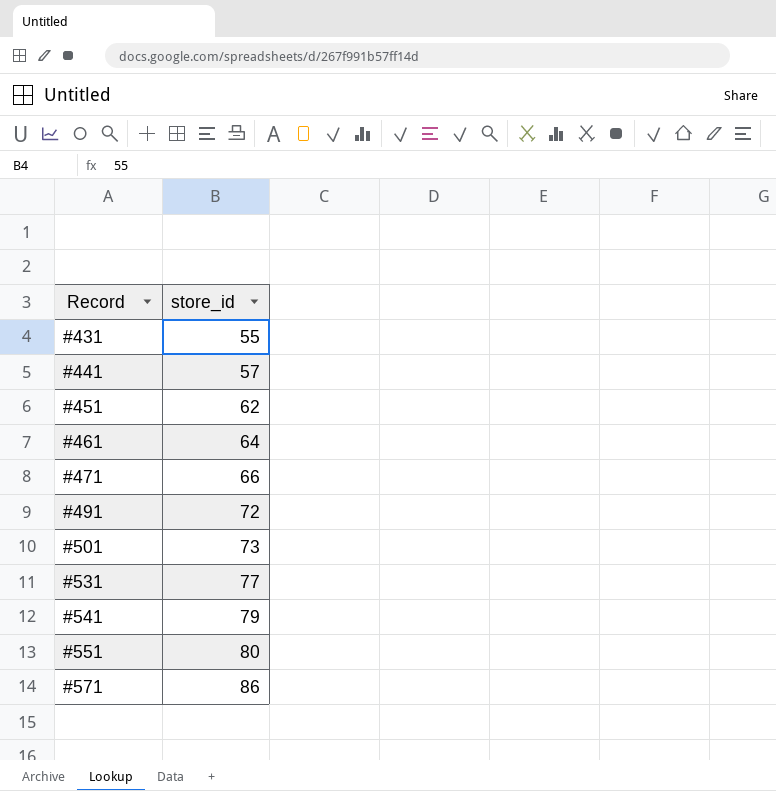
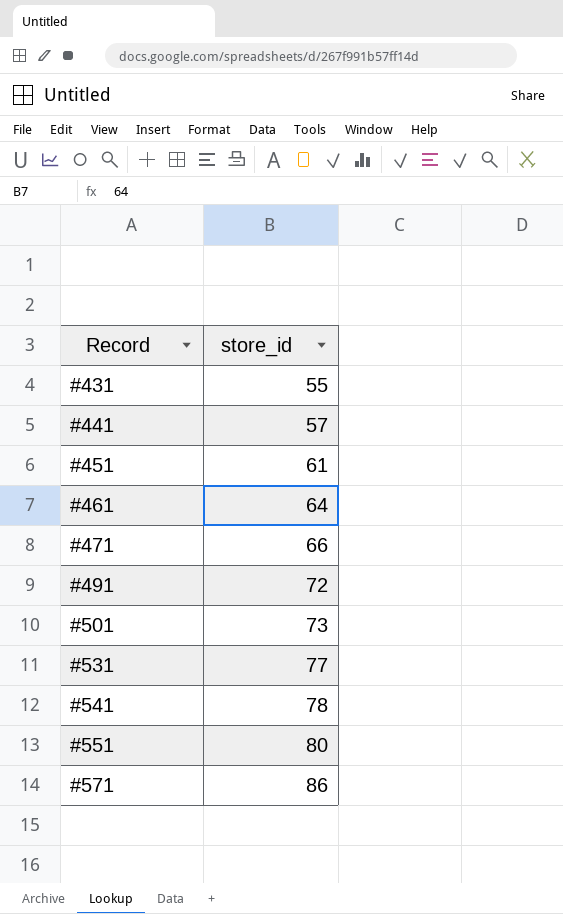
#451 | store_id: 62 -> 61
#541 | store_id: 79 -> 78

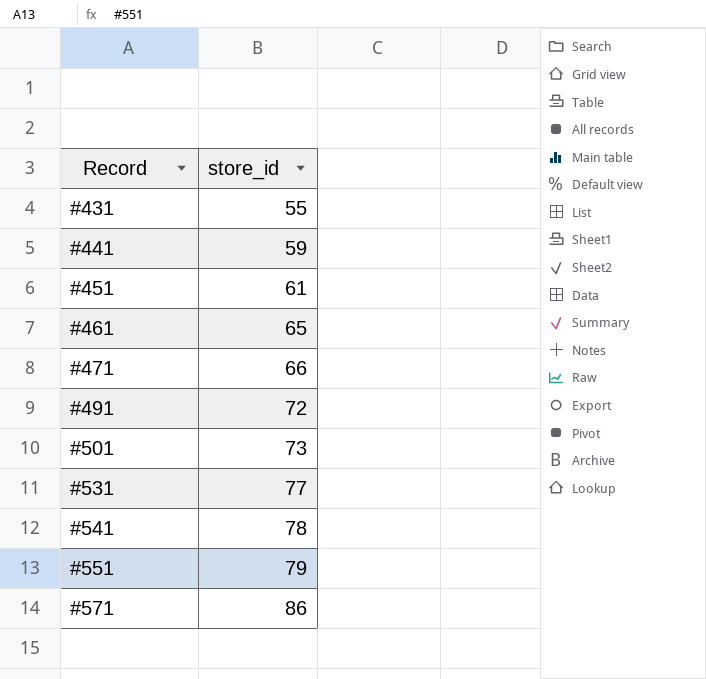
#441 | store_id: 57 -> 59
#461 | store_id: 64 -> 65
#551 | store_id: 80 -> 79

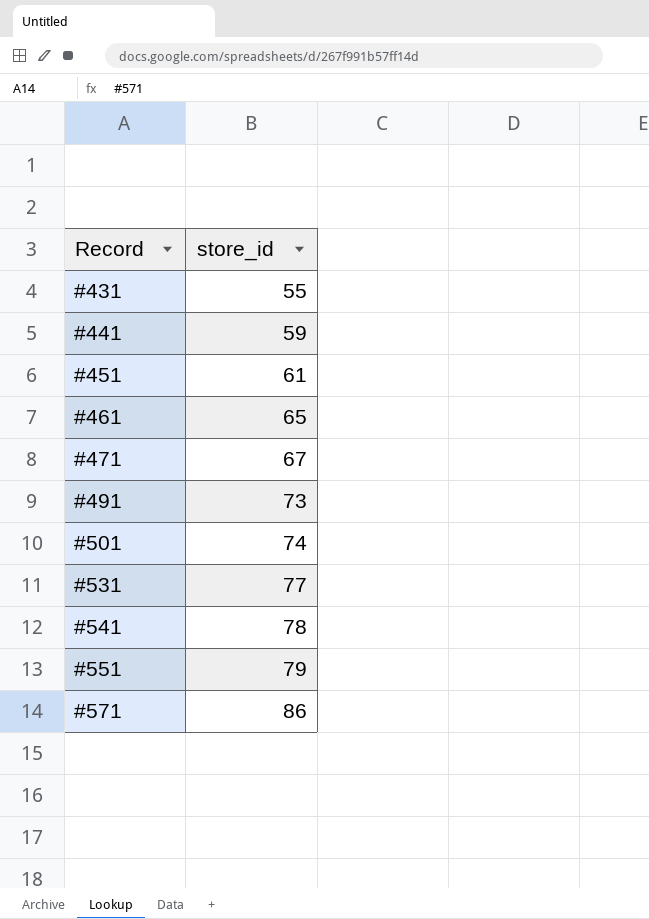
#471 | store_id: 66 -> 67
#491 | store_id: 72 -> 73
#501 | store_id: 73 -> 74

